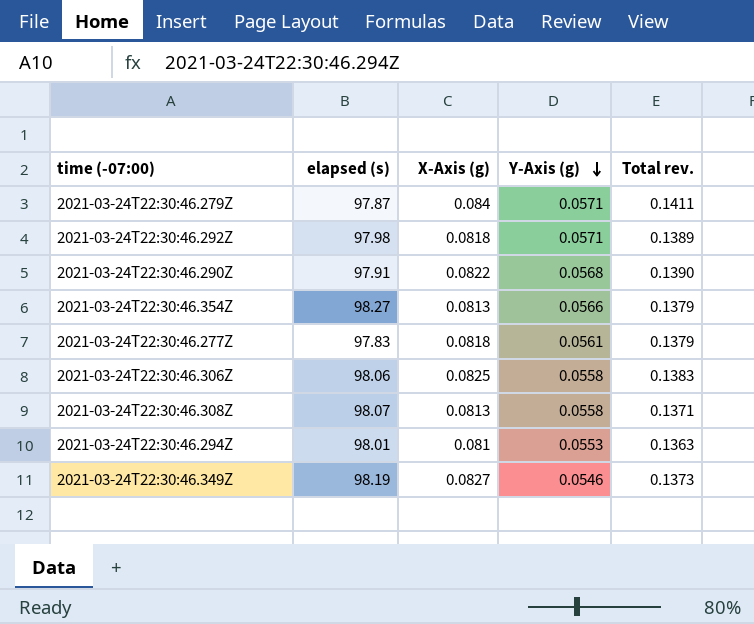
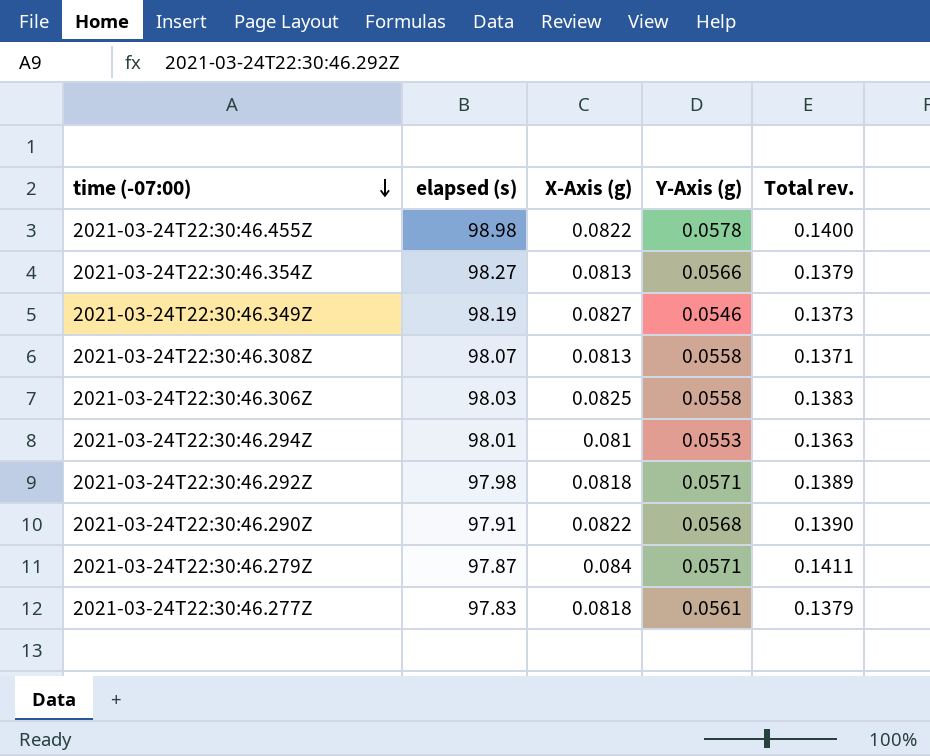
row order: Y-Axis (g) descending -> time (-07:00) descending
row 2021-03-24T22:30:46.455Z: none -> 98.98 | 0.0822 | 0.0578 | 0.1400
2021-03-24T22:30:46.306Z | elapsed (s): 98.06 -> 98.03

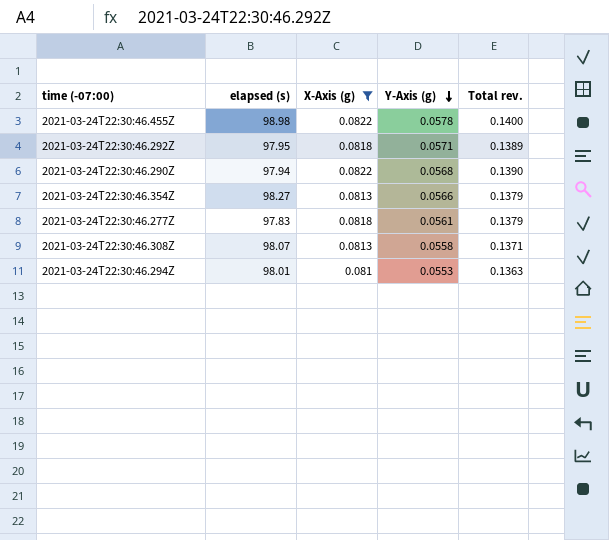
filter: none -> X-Axis (g) <= 0.0822
row order: time (-07:00) descending -> Y-Axis (g) descending
2021-03-24T22:30:46.292Z | elapsed (s): 97.98 -> 97.95
2021-03-24T22:30:46.290Z | elapsed (s): 97.91 -> 97.94

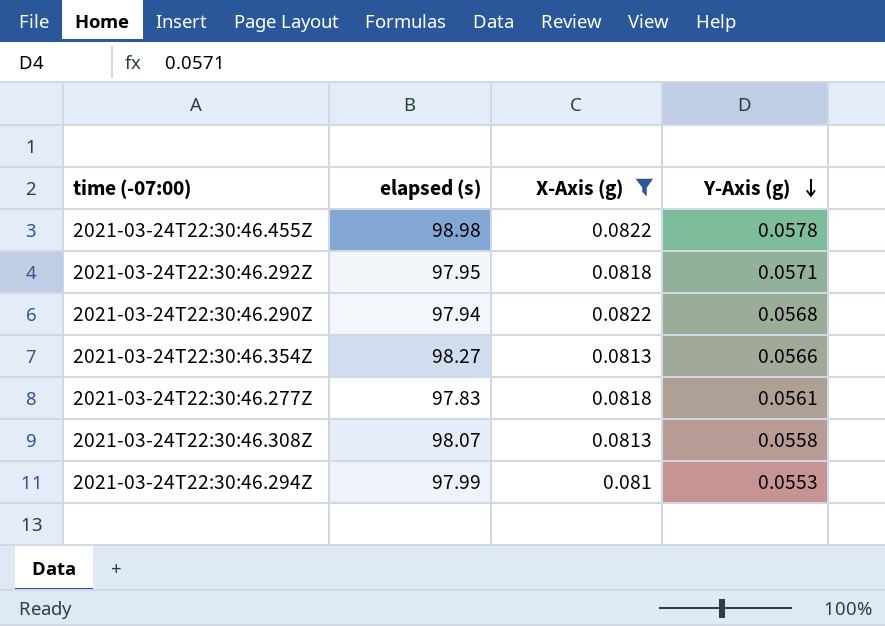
column Total rev. | formula: [X-Axis (g)] + [Y-Axis (g)] -> none
2021-03-24T22:30:46.294Z | elapsed (s): 98.01 -> 97.99

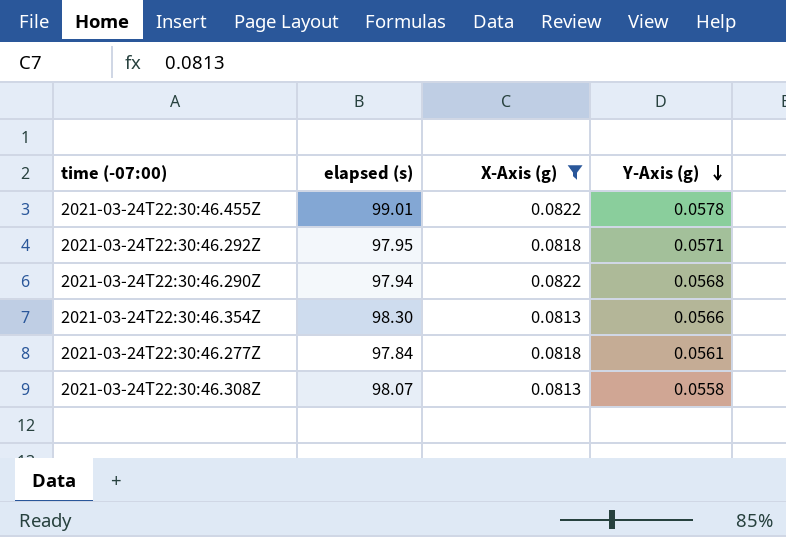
row 2021-03-24T22:30:46.294Z: 97.99 | 0.081 | 0.0553 -> none
2021-03-24T22:30:46.455Z | elapsed (s): 98.98 -> 99.01
2021-03-24T22:30:46.354Z | elapsed (s): 98.27 -> 98.30
2021-03-24T22:30:46.277Z | elapsed (s): 97.83 -> 97.84

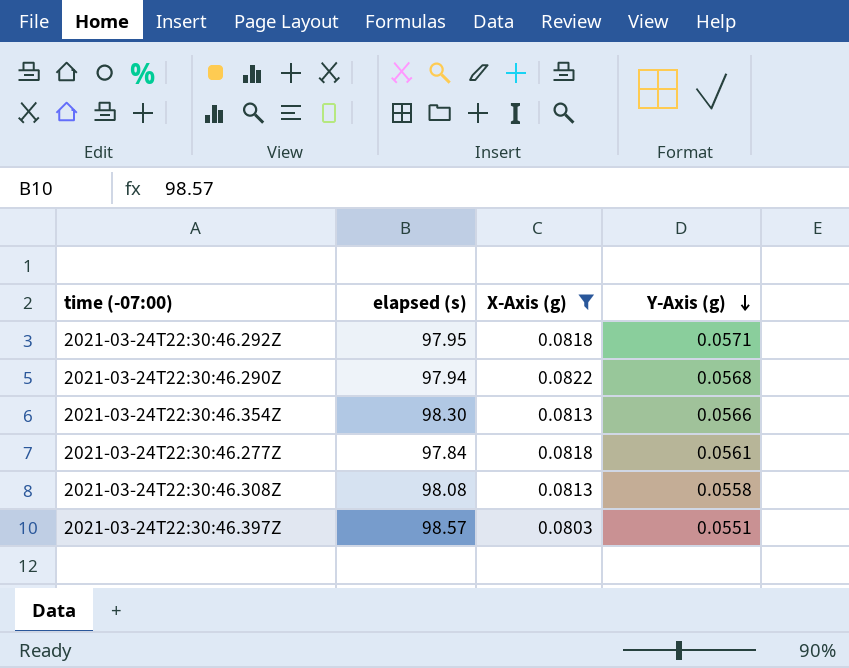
row 2021-03-24T22:30:46.455Z: 99.01 | 0.0822 | 0.0578 -> none
2021-03-24T22:30:46.308Z | elapsed (s): 98.07 -> 98.08
row 2021-03-24T22:30:46.397Z: none -> 98.57 | 0.0803 | 0.0551

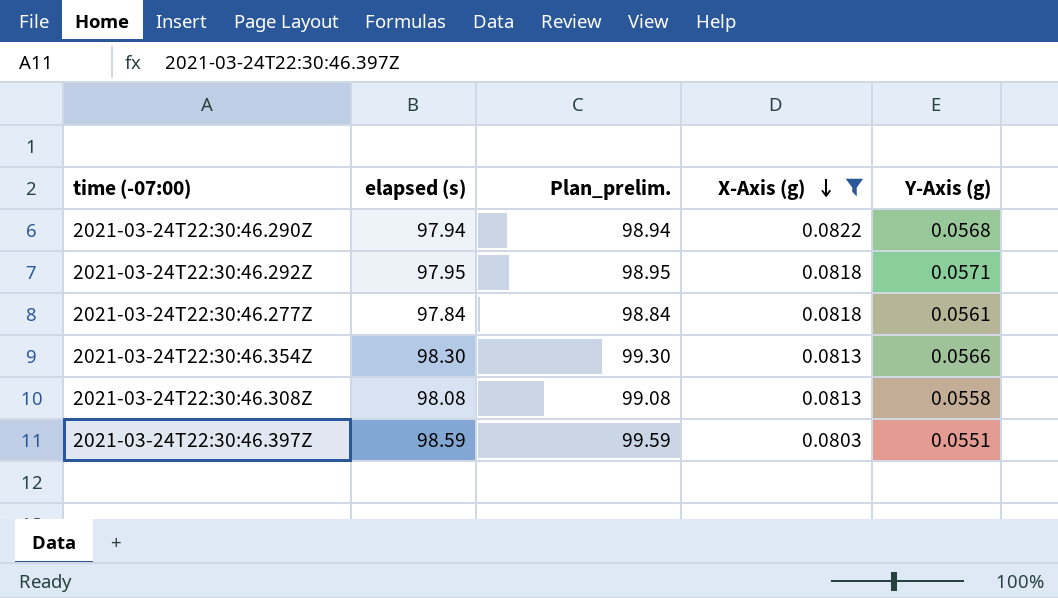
row order: Y-Axis (g) descending -> X-Axis (g) descending
column Plan_prelim. | formula: none -> [elapsed (s)] + 1
2021-03-24T22:30:46.397Z | elapsed (s): 98.57 -> 98.59

